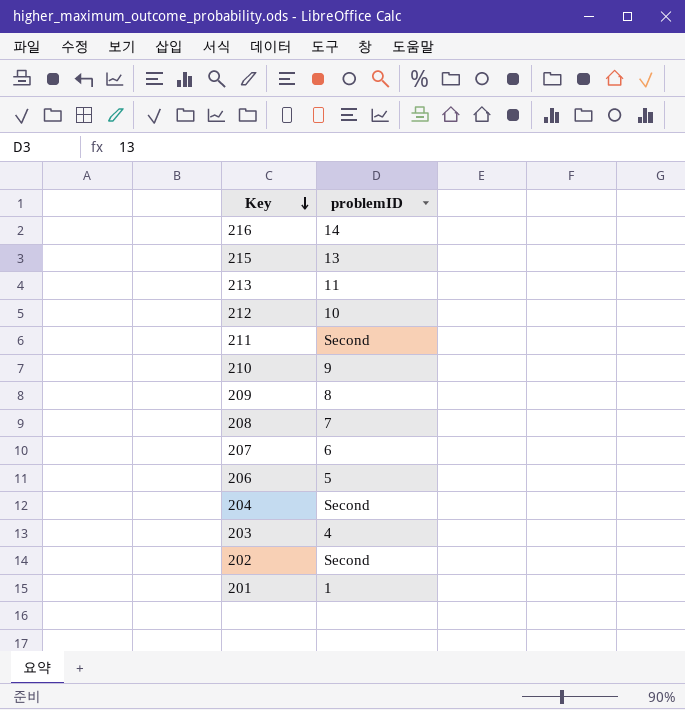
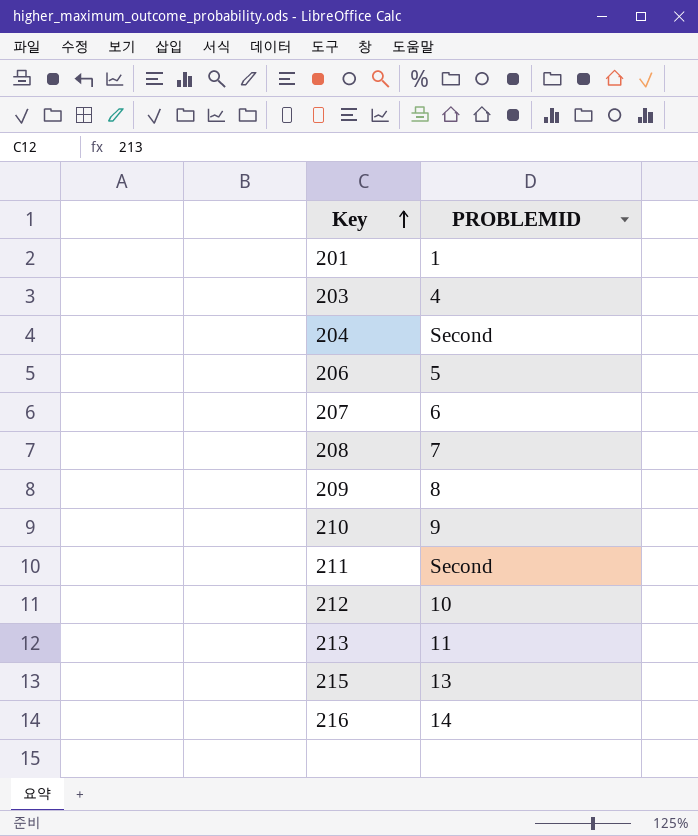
row order: Key descending -> Key ascending
column name: problemID -> PROBLEMID
row 202: Second -> none

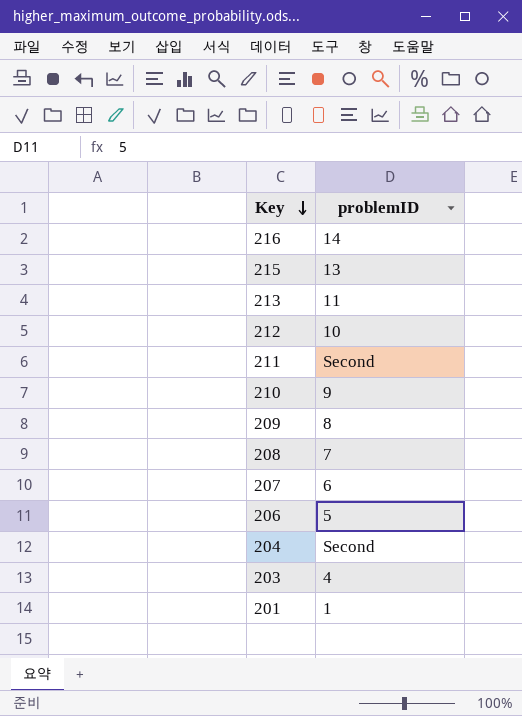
row order: Key ascending -> Key descending
column name: PROBLEMID -> problemID

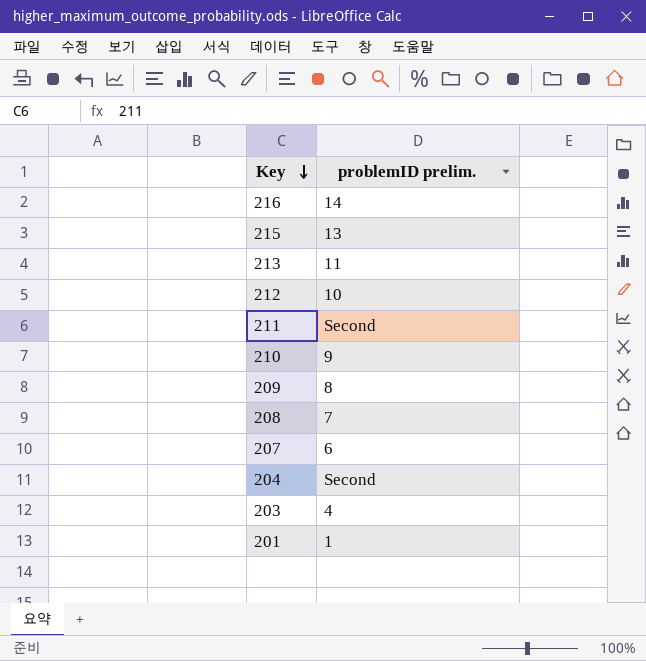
column name: problemID -> problemID prelim.
row 206: 5 -> none

